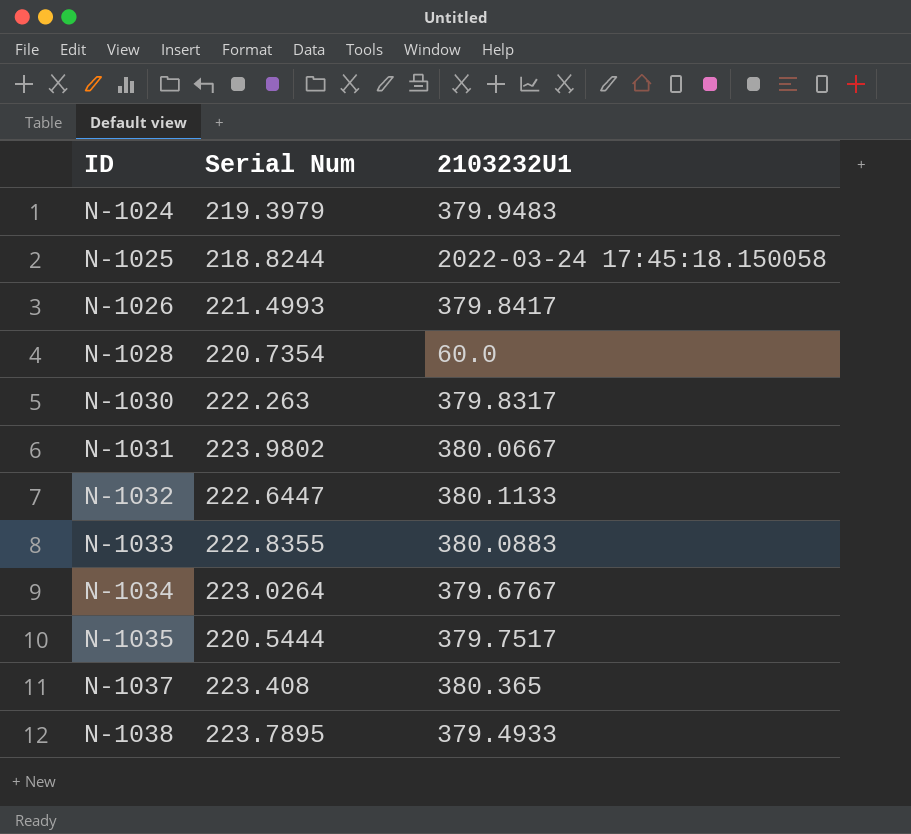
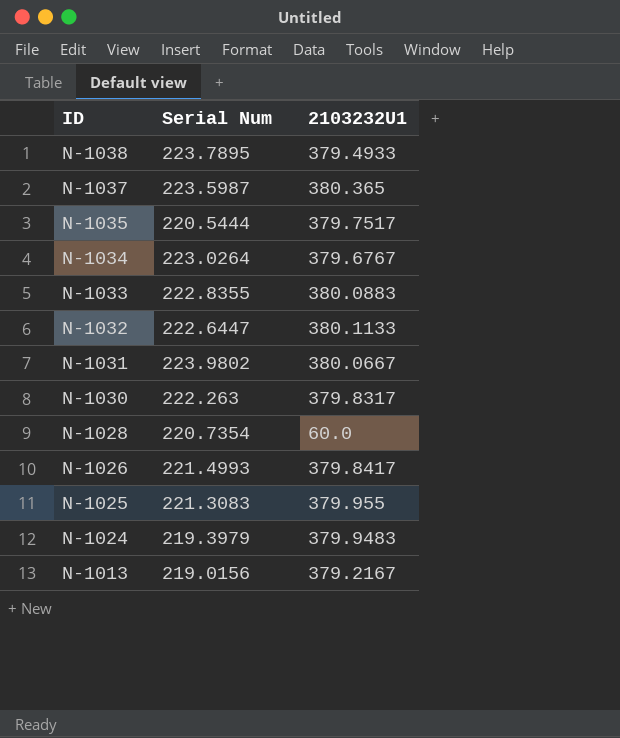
row order: ID ascending -> ID descending
N-1037 | Serial Num: 223.408 -> 223.5987
N-1025 | Serial Num: 218.8244 -> 221.3083
N-1025 | 2103232U1: 2022-03-24 17:45:18.150058 -> 379.955
row N-1013: none -> 219.0156 | 379.2167

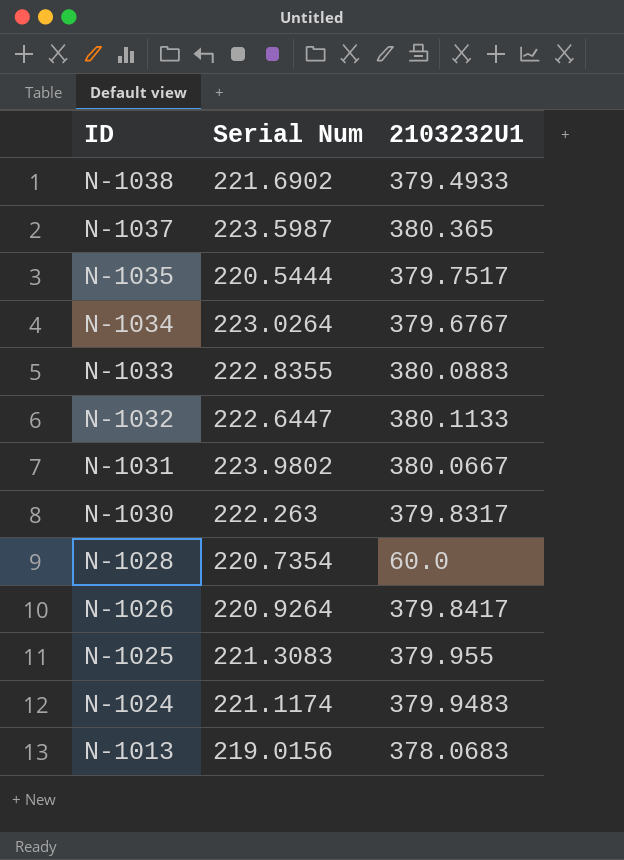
N-1038 | Serial Num: 223.7895 -> 221.6902
N-1026 | Serial Num: 221.4993 -> 220.9264
N-1024 | Serial Num: 219.3979 -> 221.1174
N-1013 | 2103232U1: 379.2167 -> 378.0683

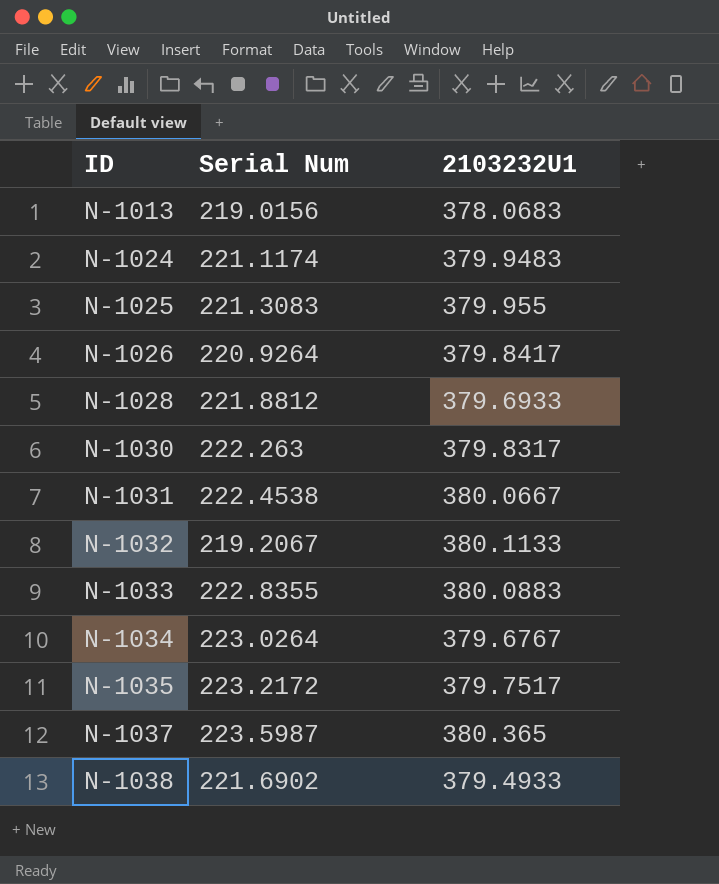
row order: ID descending -> ID ascending
N-1028 | Serial Num: 220.7354 -> 221.8812
N-1028 | 2103232U1: 60.0 -> 379.6933
N-1031 | Serial Num: 223.9802 -> 222.4538
N-1032 | Serial Num: 222.6447 -> 219.2067
N-1035 | Serial Num: 220.5444 -> 223.2172

